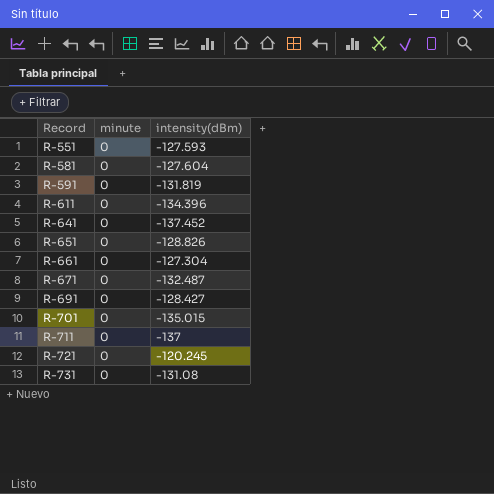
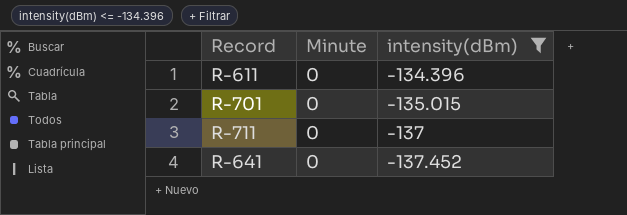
filter: none -> intensity(dBm) <= -134.396
row order: Record ascending -> intensity(dBm) descending
column name: minute -> Minute

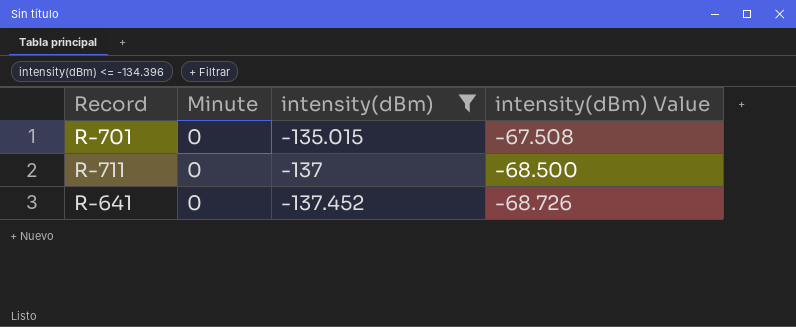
column intensity(dBm) Value | formula: none -> [intensity(dBm)] * 0.5
row R-611: 0 | -134.396 -> none

